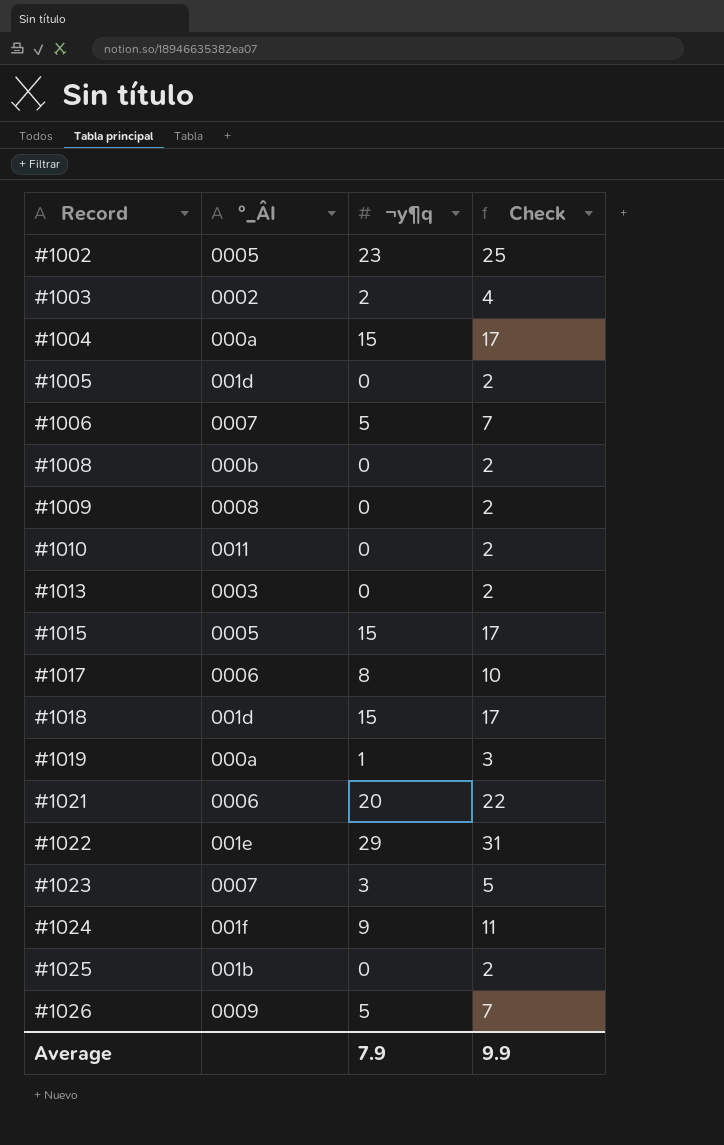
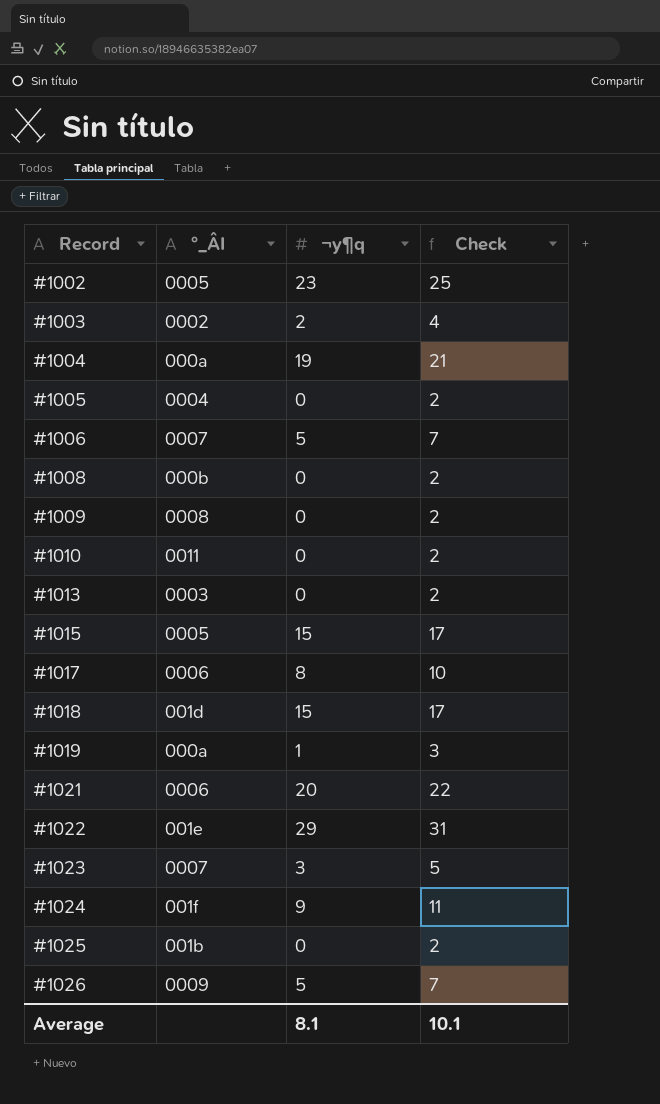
#1004 | ¬y¶q: 15 -> 19
#1004 | Check: 17 -> 21
#1005 | °_ÂI: 001d -> 0004
Average | ¬y¶q: 7.9 -> 8.1
Average | Check: 9.9 -> 10.1

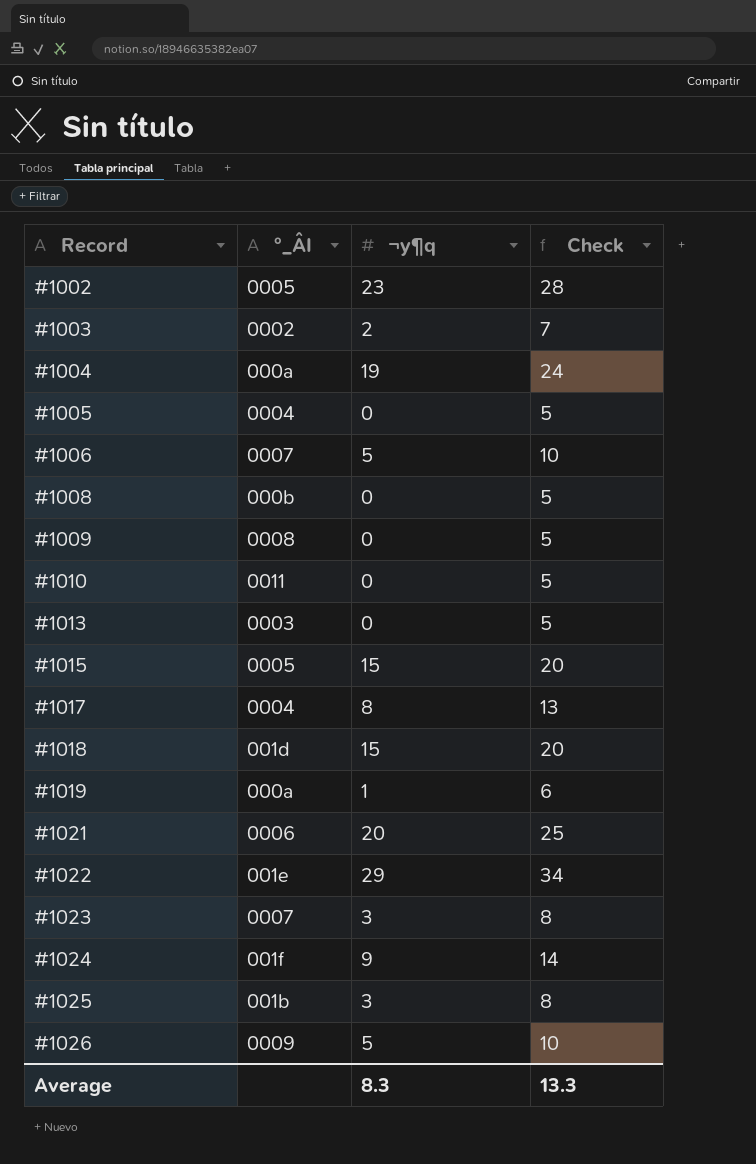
column Check | formula: [¬y¶q] + 2 -> [¬y¶q] + 5
#1017 | °_ÂI: 0006 -> 0004
#1025 | ¬y¶q: 0 -> 3
Average | ¬y¶q: 8.1 -> 8.3
Average | Check: 10.1 -> 13.3

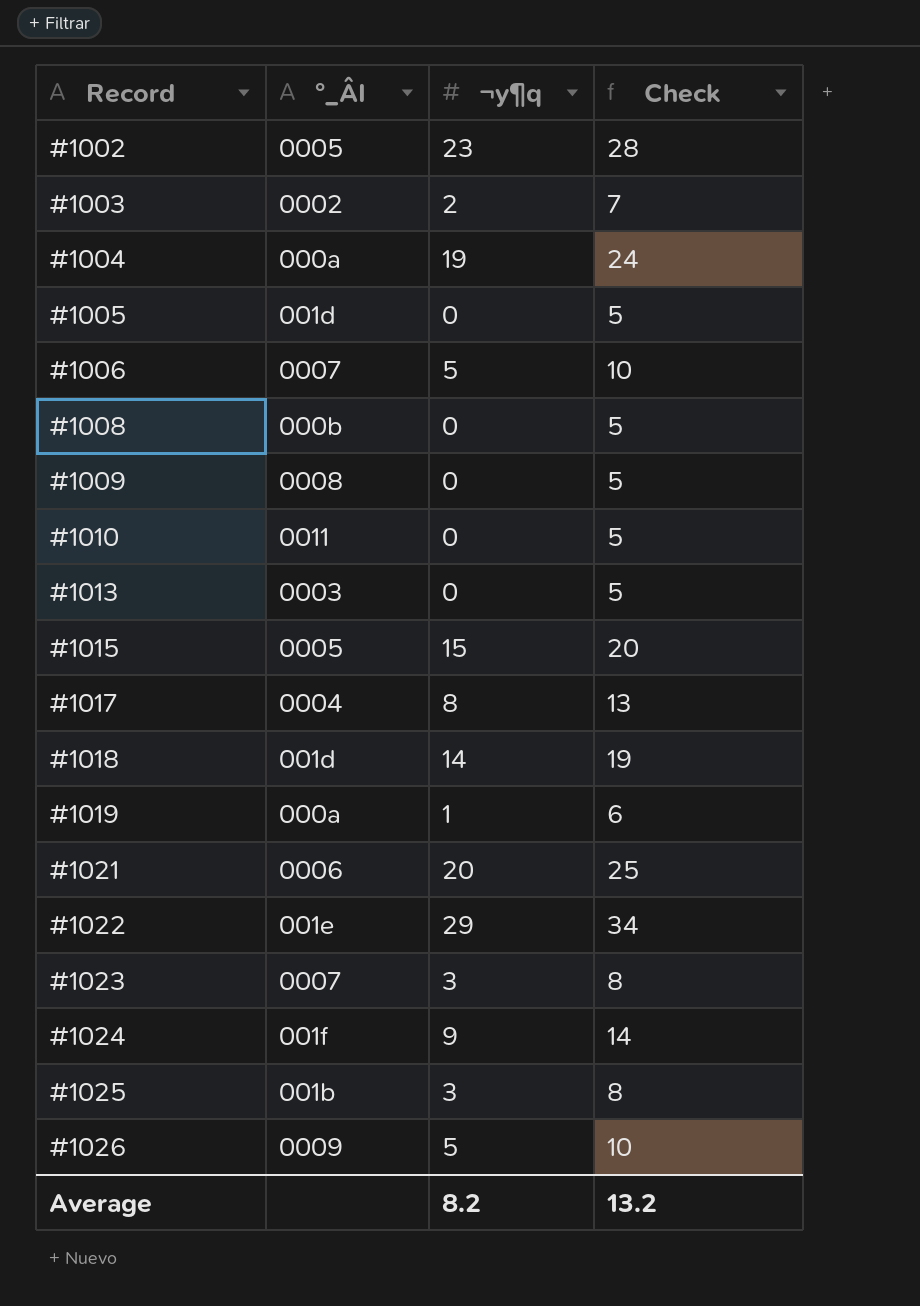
#1005 | °_ÂI: 0004 -> 001d
#1018 | ¬y¶q: 15 -> 14
#1018 | Check: 20 -> 19
Average | ¬y¶q: 8.3 -> 8.2
Average | Check: 13.3 -> 13.2

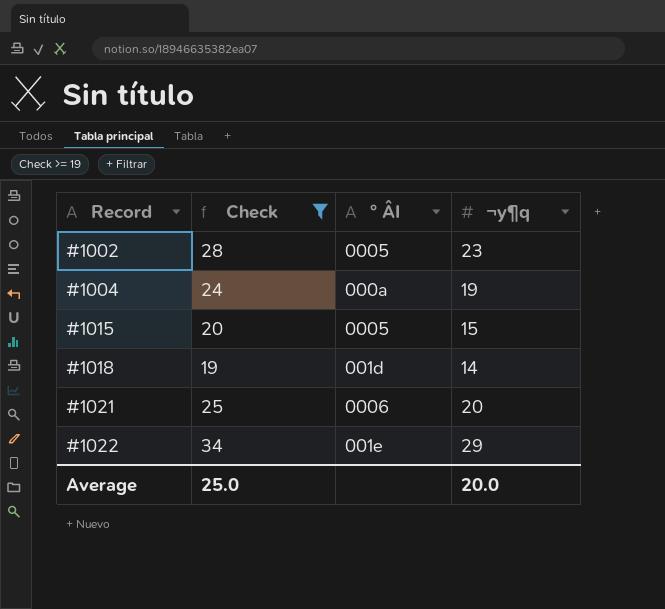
filter: none -> Check >= 19
column Check | position: 4 -> 2
column name: °_ÂI -> ° ÂI
Average | Check: 13.2 -> 25.0
Average | ¬y¶q: 8.2 -> 20.0

